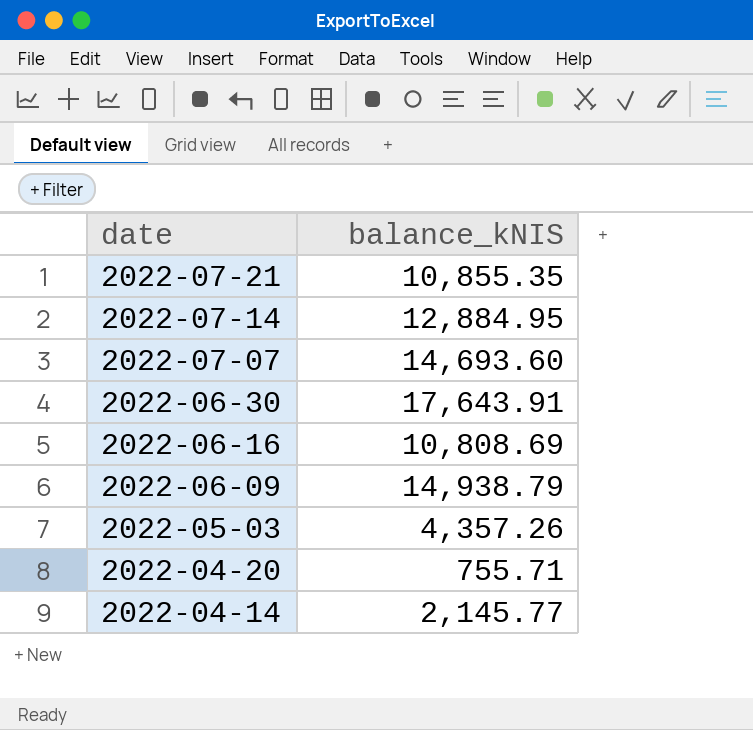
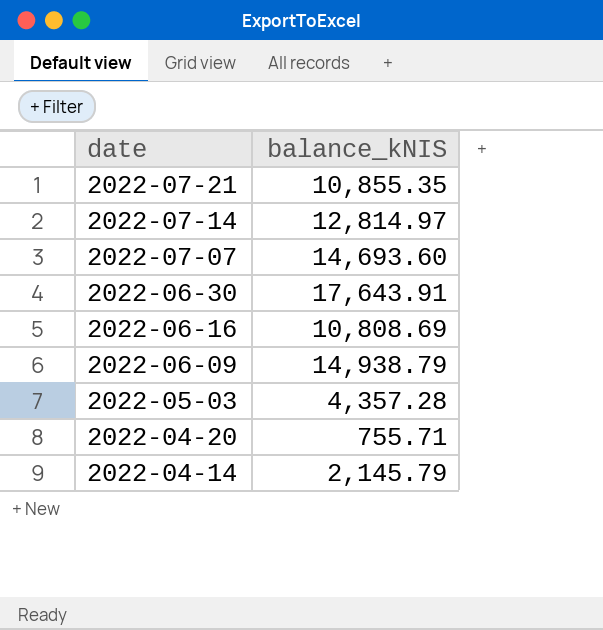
2022-07-14 | balance_kNIS: 12,884.95 -> 12,814.97
2022-05-03 | balance_kNIS: 4,357.26 -> 4,357.28
2022-04-14 | balance_kNIS: 2,145.77 -> 2,145.79

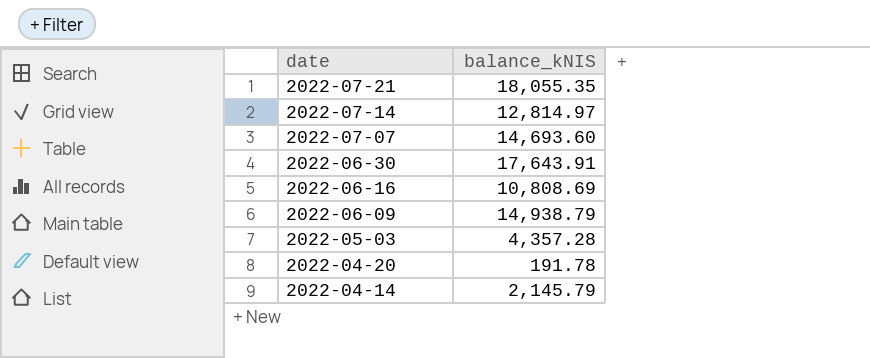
2022-07-21 | balance_kNIS: 10,855.35 -> 18,055.35
2022-04-20 | balance_kNIS: 755.71 -> 191.78

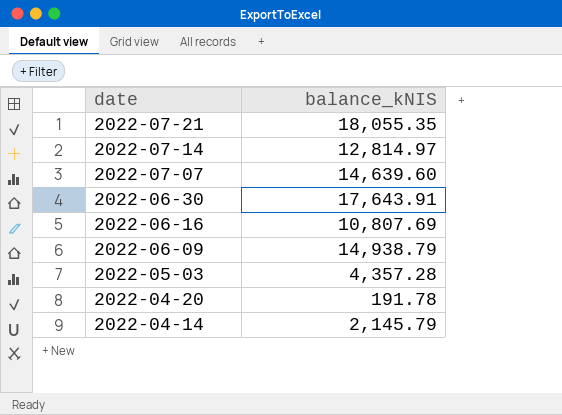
2022-07-07 | balance_kNIS: 14,693.60 -> 14,639.60
2022-06-16 | balance_kNIS: 10,808.69 -> 10,807.69

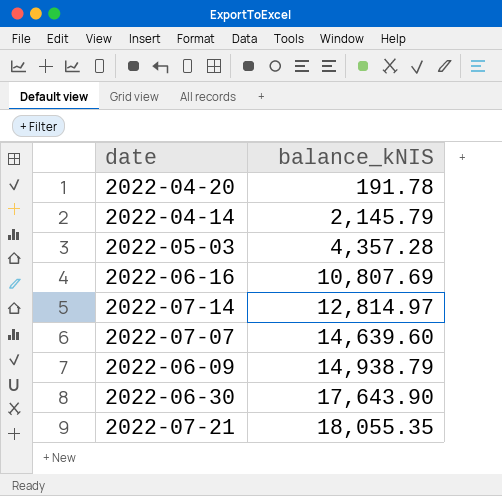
row order: date descending -> balance_kNIS ascending
2022-06-30 | balance_kNIS: 17,643.91 -> 17,643.90

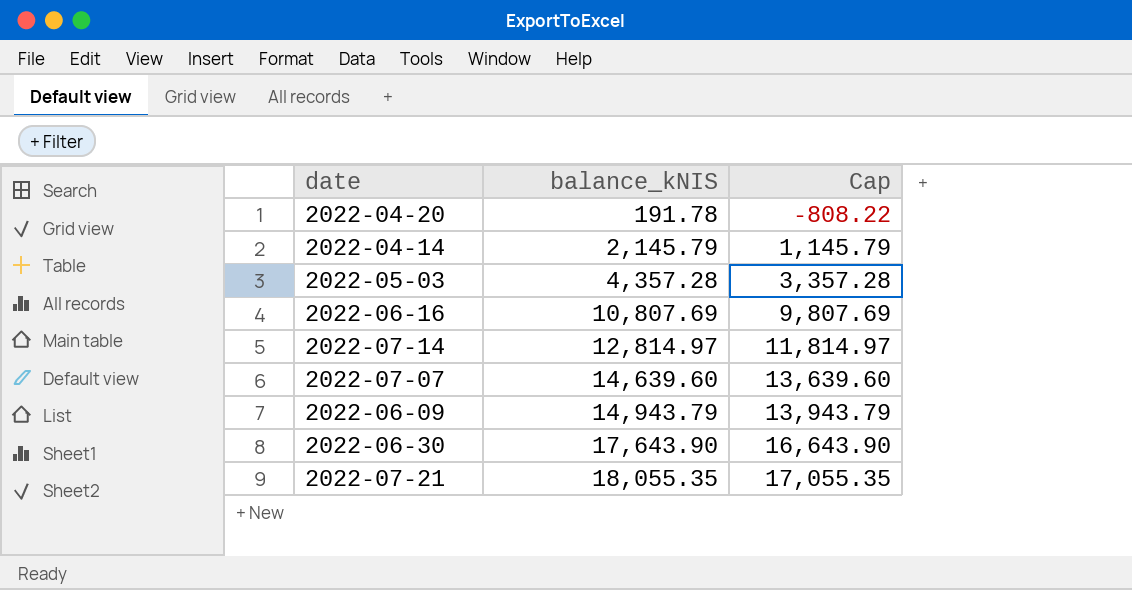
column Cap | formula: none -> [balance_kNIS] - 1000
2022-06-09 | balance_kNIS: 14,938.79 -> 14,943.79

